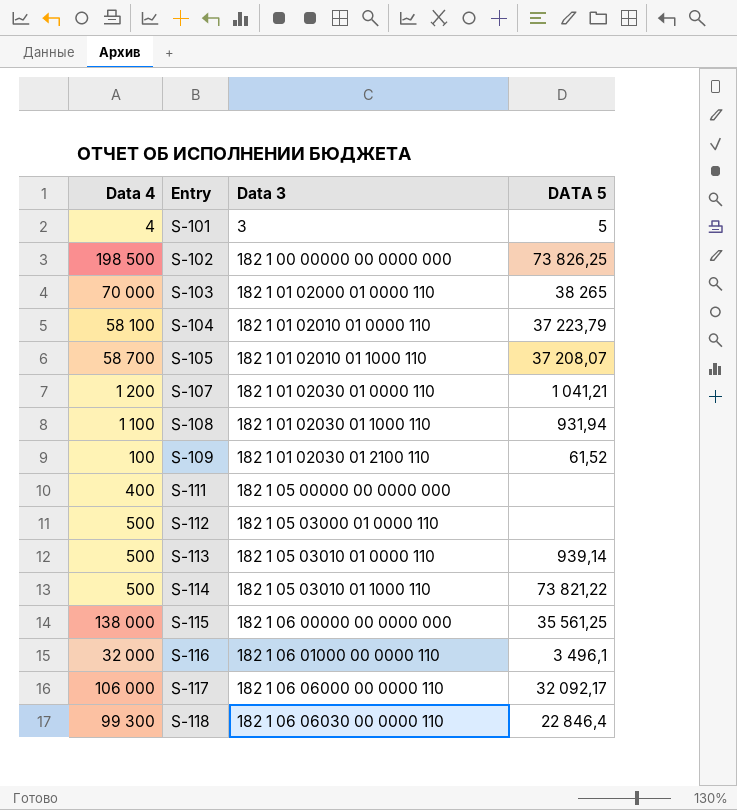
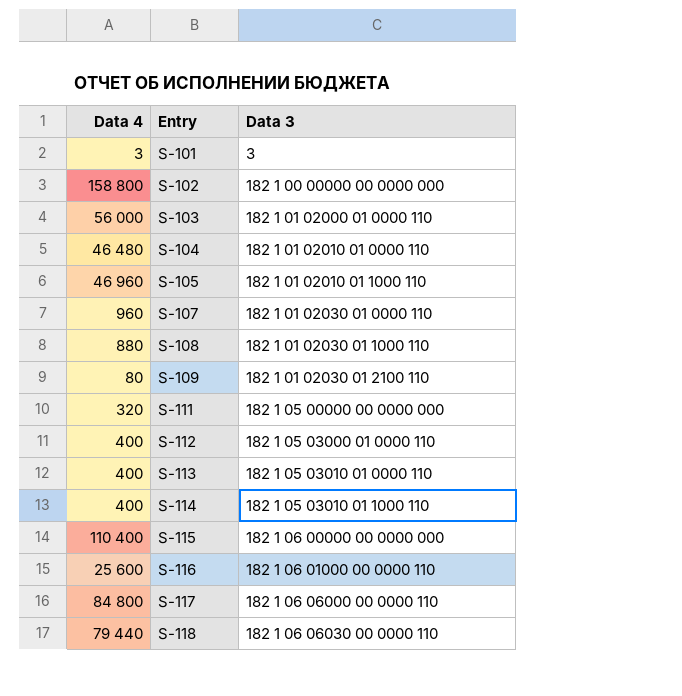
column DATA 5 | position: 4 -> none
S-101 | Data 4: 4 -> 3
S-102 | Data 4: 198 500 -> 158 800
S-103 | Data 4: 70 000 -> 56 000
S-104 | Data 4: 58 100 -> 46 480
S-105 | Data 4: 58 700 -> 46 960
S-107 | Data 4: 1 200 -> 960
S-108 | Data 4: 1 100 -> 880
S-109 | Data 4: 100 -> 80
S-111 | Data 4: 400 -> 320
S-112 | Data 4: 500 -> 400
S-113 | Data 4: 500 -> 400
S-114 | Data 4: 500 -> 400
S-115 | Data 4: 138 000 -> 110 400
S-116 | Data 4: 32 000 -> 25 600
S-117 | Data 4: 106 000 -> 84 800
S-118 | Data 4: 99 300 -> 79 440

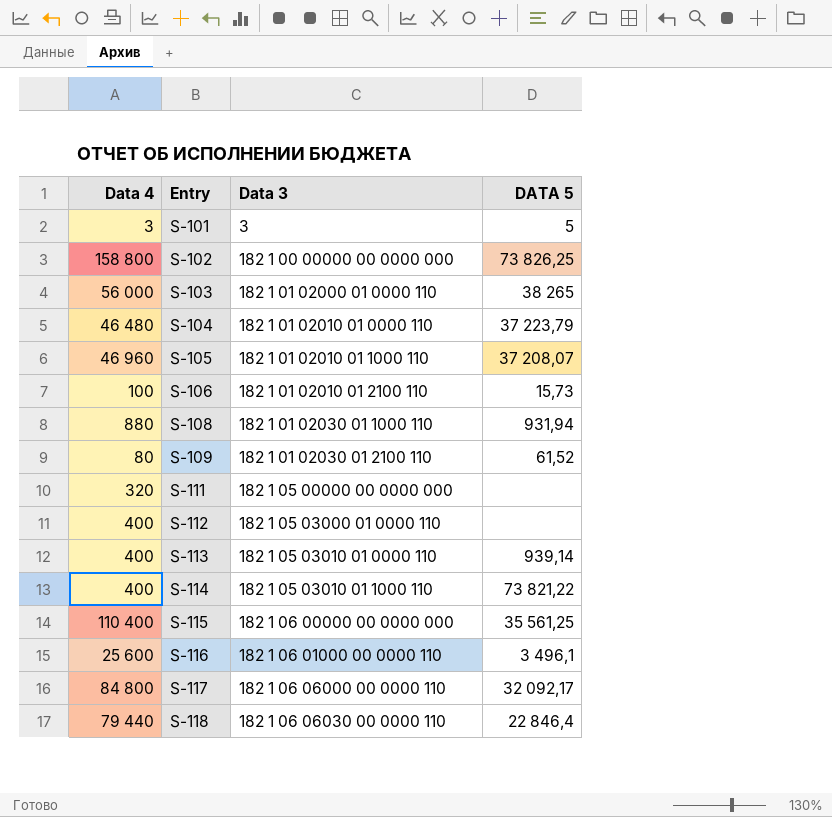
column DATA 5 | position: none -> 4
row S-107: 960 | 182 1 01 02030 01 0000 110 -> none
row S-106: none -> 100 | 182 1 01 02010 01 2100 110 | 15,73

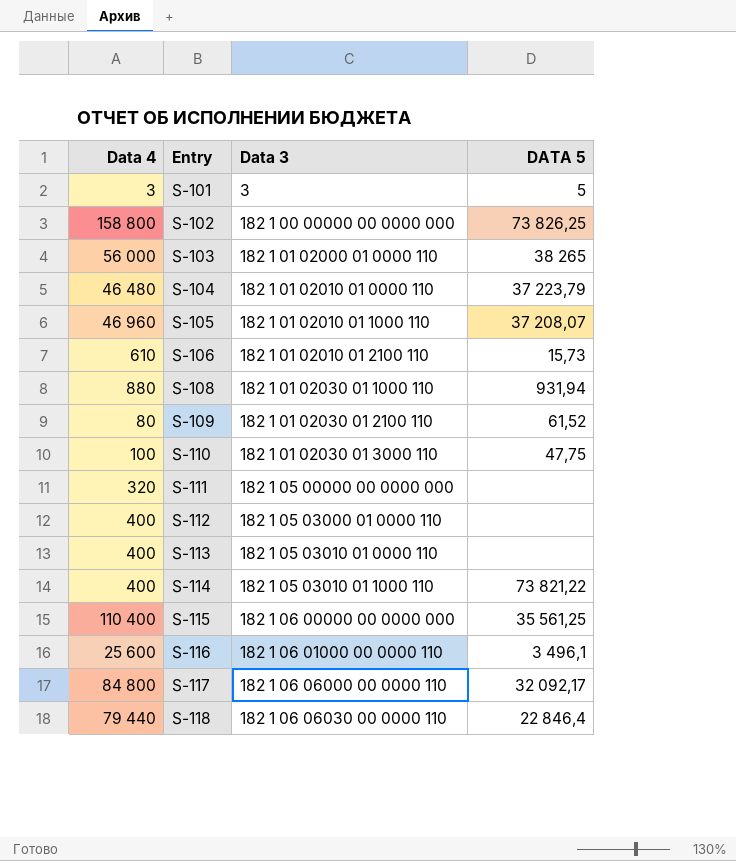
S-106 | Data 4: 100 -> 610
row S-110: none -> 100 | 182 1 01 02030 01 3000 110 | 47,75
S-113 | DATA 5: 939,14 -> none

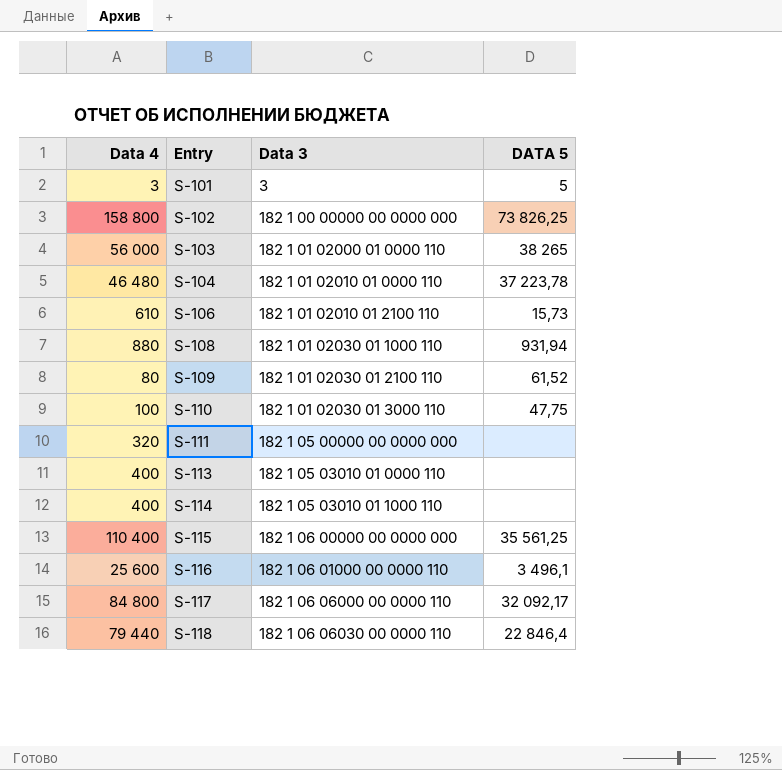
row S-105: 46 960 | 182 1 01 02010 01 1000 110 | 37 208,07 -> none
row S-112: 400 | 182 1 05 03000 01 0000 110 | none -> none
S-104 | DATA 5: 37 223,79 -> 37 223,78
S-114 | DATA 5: 73 821,22 -> none

